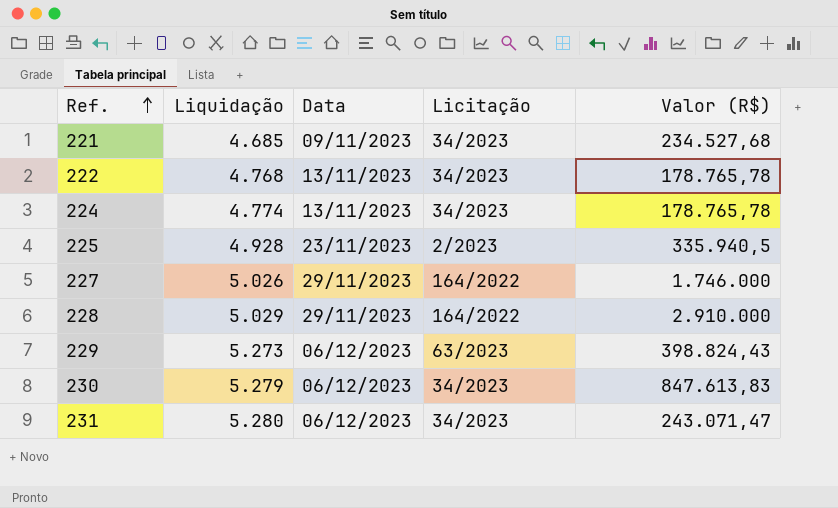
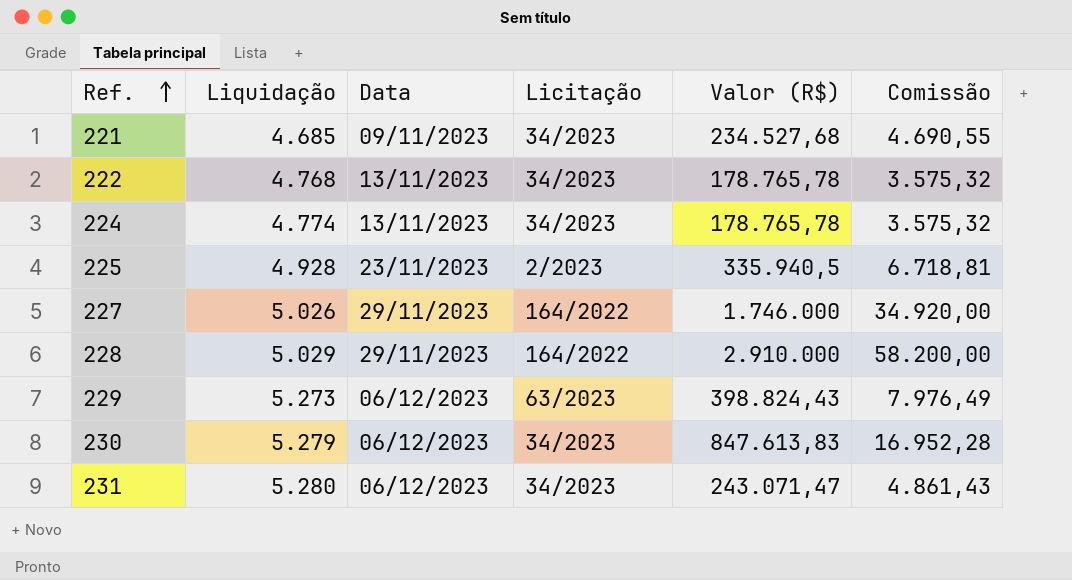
column Comissão | formula: none -> [Valor (R$)] * 0,02

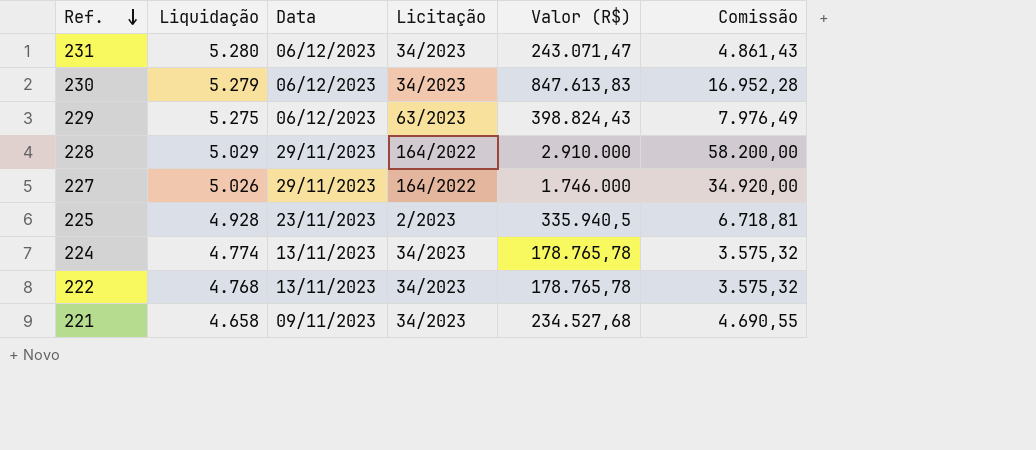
row order: Ref. ascending -> Ref. descending
229 | Liquidação: 5.273 -> 5.275
221 | Liquidação: 4.685 -> 4.658

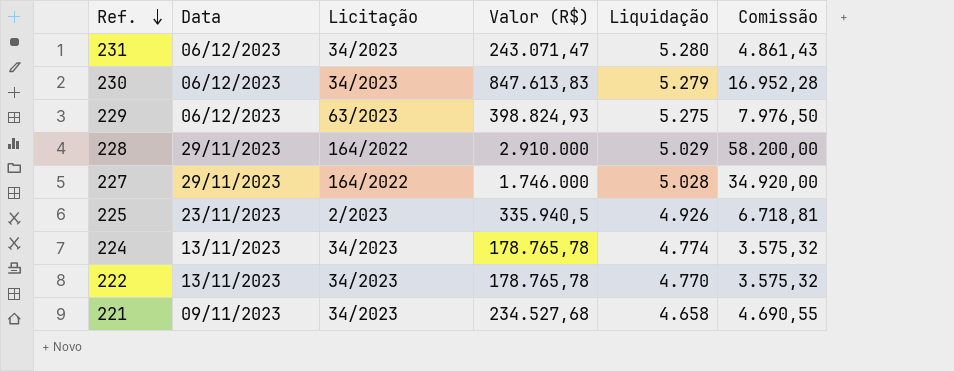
column Liquidação | position: 2 -> 5
229 | Valor (R$): 398.824,43 -> 398.824,93
229 | Comissão: 7.976,49 -> 7.976,50
227 | Liquidação: 5.026 -> 5.028
225 | Liquidação: 4.928 -> 4.926
222 | Liquidação: 4.768 -> 4.770

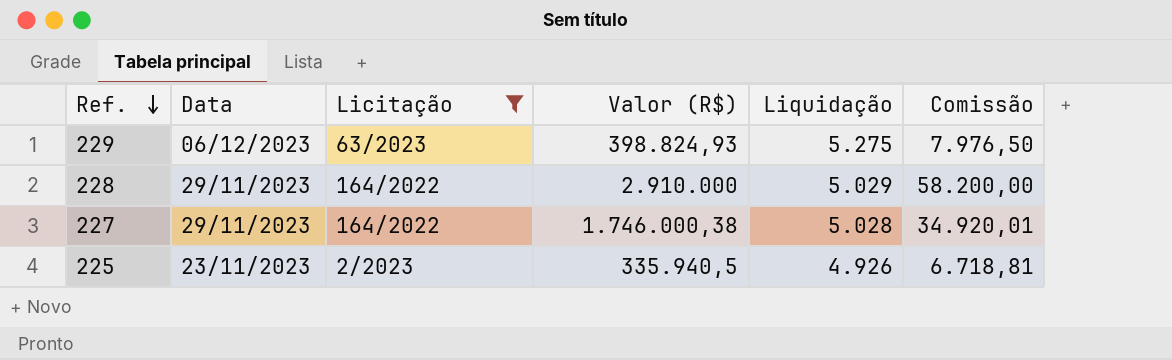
filter: none -> Licitação != 34/2023
227 | Valor (R$): 1.746.000 -> 1.746.000,38
227 | Comissão: 34.920,00 -> 34.920,01

